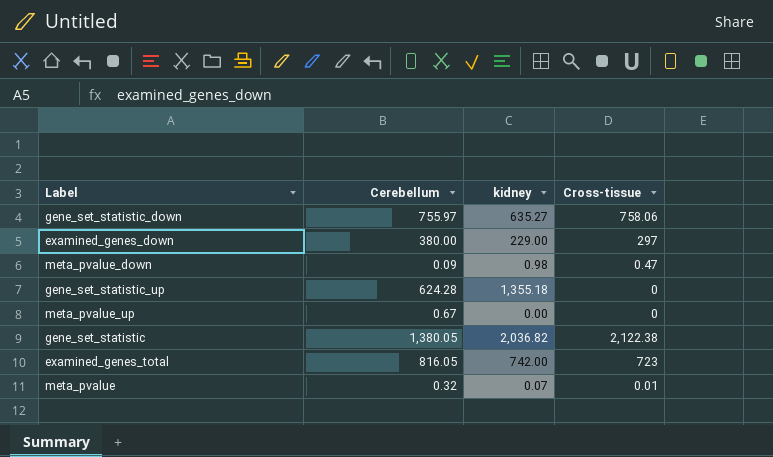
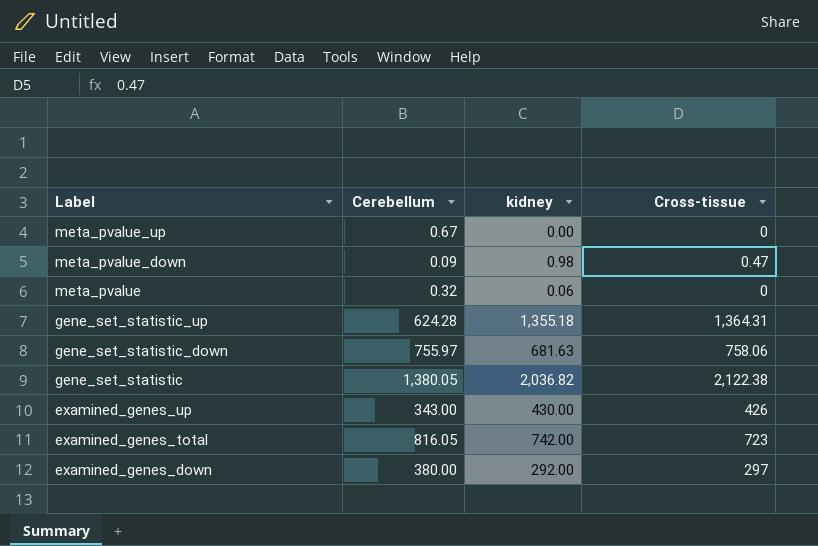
row order: none -> Label descending
meta_pvalue | kidney: 0.07 -> 0.06
meta_pvalue | Cross-tissue: 0.01 -> 0
gene_set_statistic_up | Cross-tissue: 0 -> 1,364.31
gene_set_statistic_down | kidney: 635.27 -> 681.63
row examined_genes_up: none -> 343.00 | 430.00 | 426
examined_genes_down | kidney: 229.00 -> 292.00

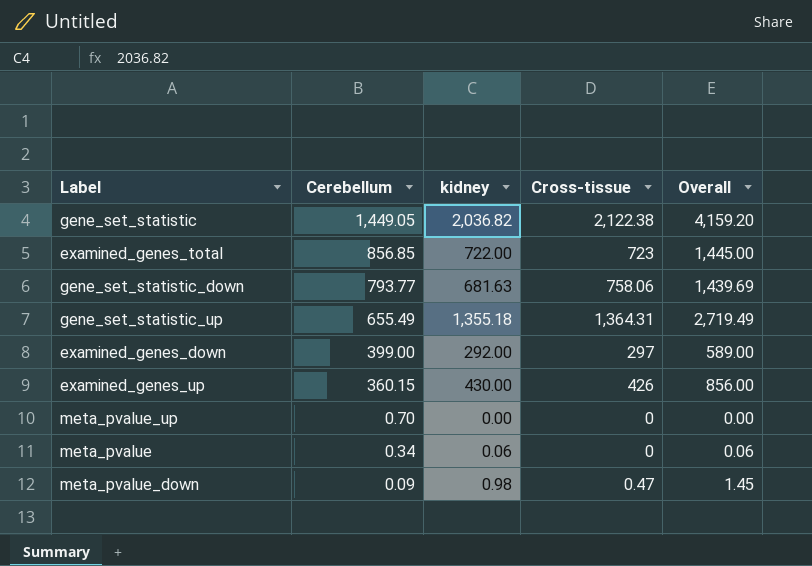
row order: Label descending -> Cerebellum descending
column Overall | formula: none -> [kidney] + [Cross-tissue]
gene_set_statistic | Cerebellum: 1,380.05 -> 1,449.05
examined_genes_total | Cerebellum: 816.05 -> 856.85
examined_genes_total | kidney: 742.00 -> 722.00
gene_set_statistic_down | Cerebellum: 755.97 -> 793.77
gene_set_statistic_up | Cerebellum: 624.28 -> 655.49
examined_genes_down | Cerebellum: 380.00 -> 399.00
examined_genes_up | Cerebellum: 343.00 -> 360.15
meta_pvalue_up | Cerebellum: 0.67 -> 0.70
meta_pvalue | Cerebellum: 0.32 -> 0.34

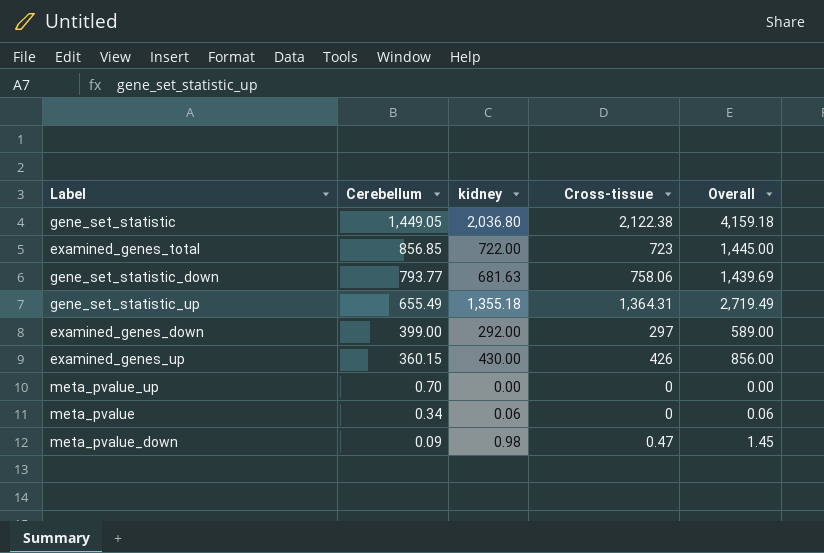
gene_set_statistic | kidney: 2,036.82 -> 2,036.80
gene_set_statistic | Overall: 4,159.20 -> 4,159.18

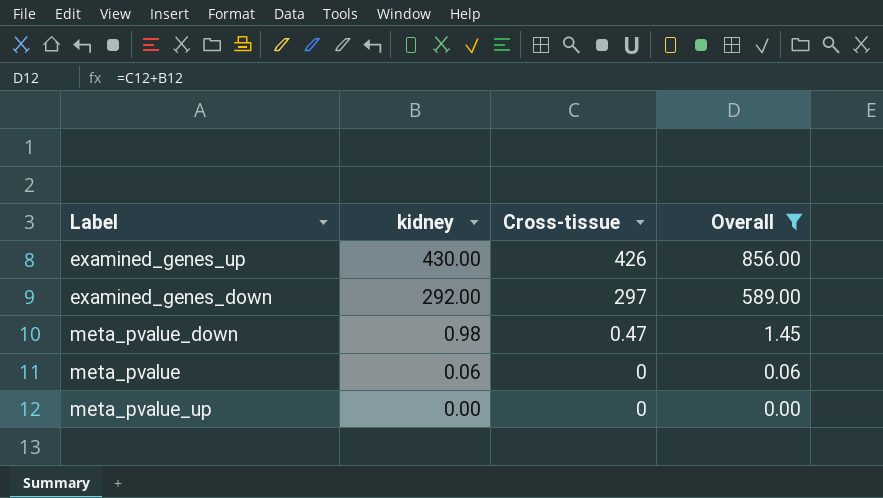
filter: none -> Overall <= 856.00
row order: Cerebellum descending -> kidney descending
column Cerebellum | position: 2 -> none

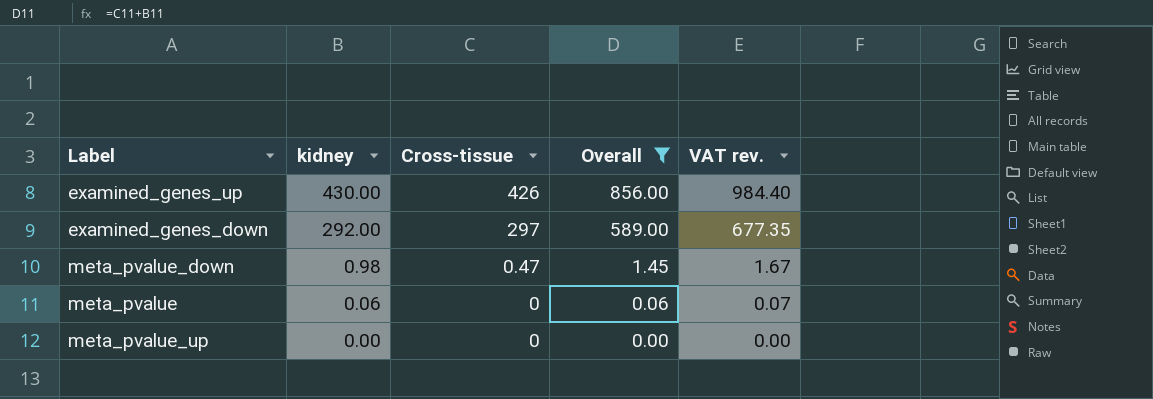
column VAT rev. | formula: none -> [Overall] * 1.15

